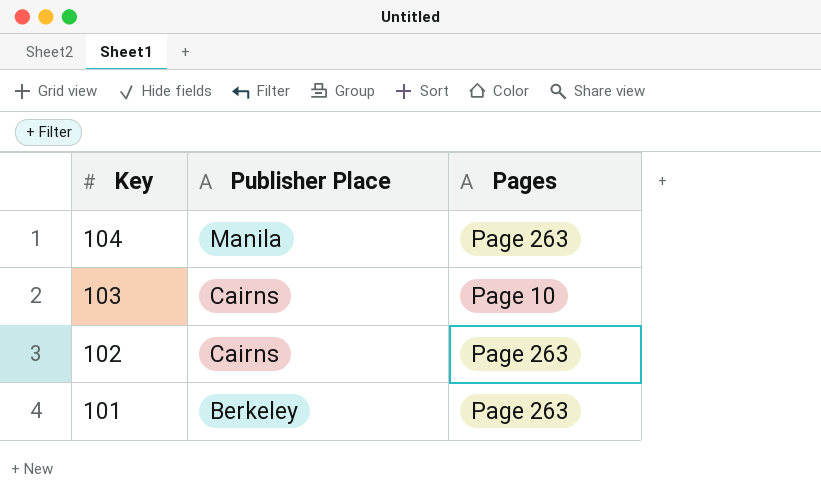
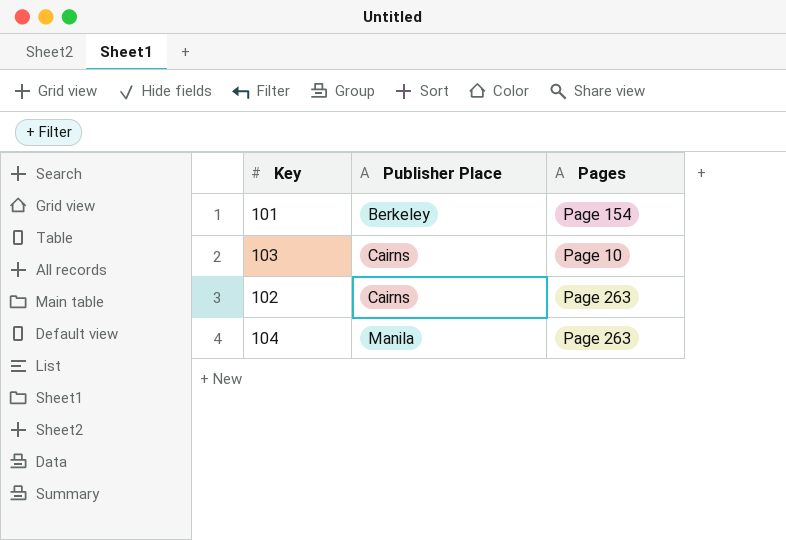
row order: Key descending -> Publisher Place ascending
101 | Pages: Page 263 -> Page 154

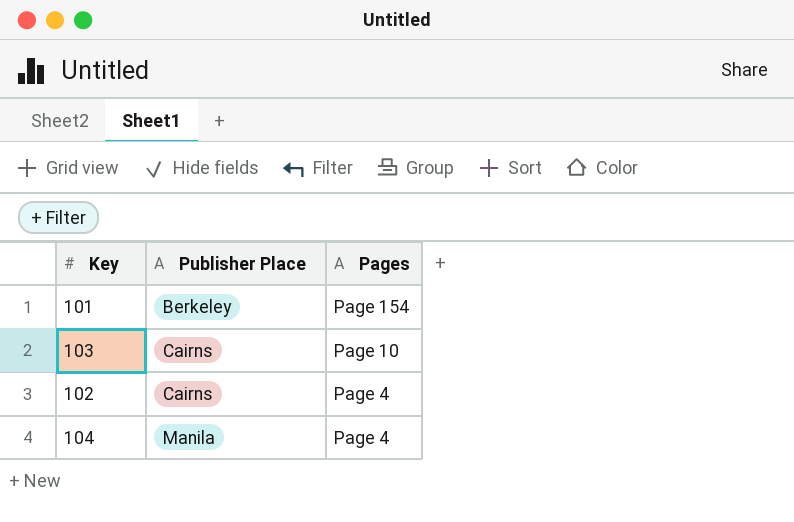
102 | Pages: Page 263 -> Page 4
104 | Pages: Page 263 -> Page 4

